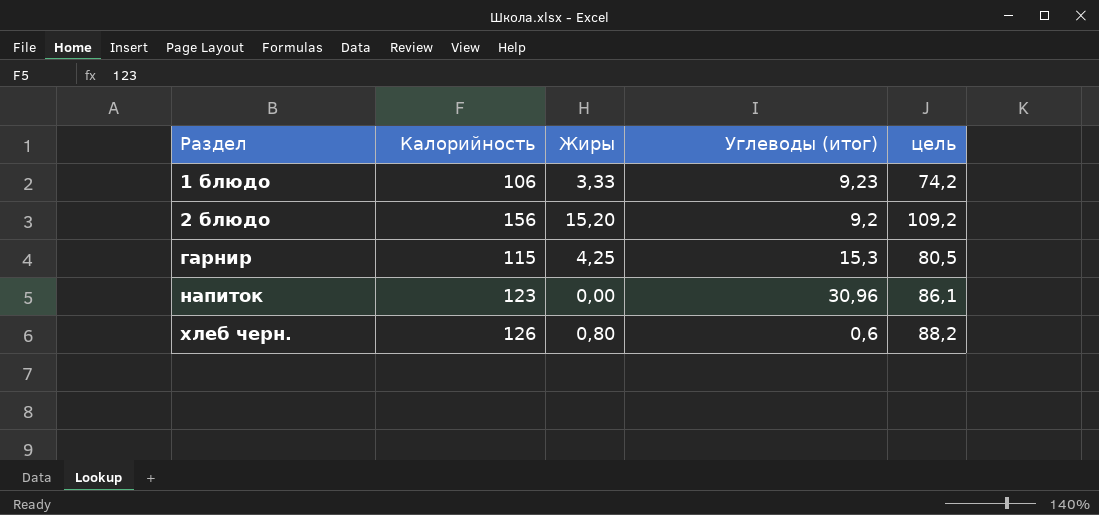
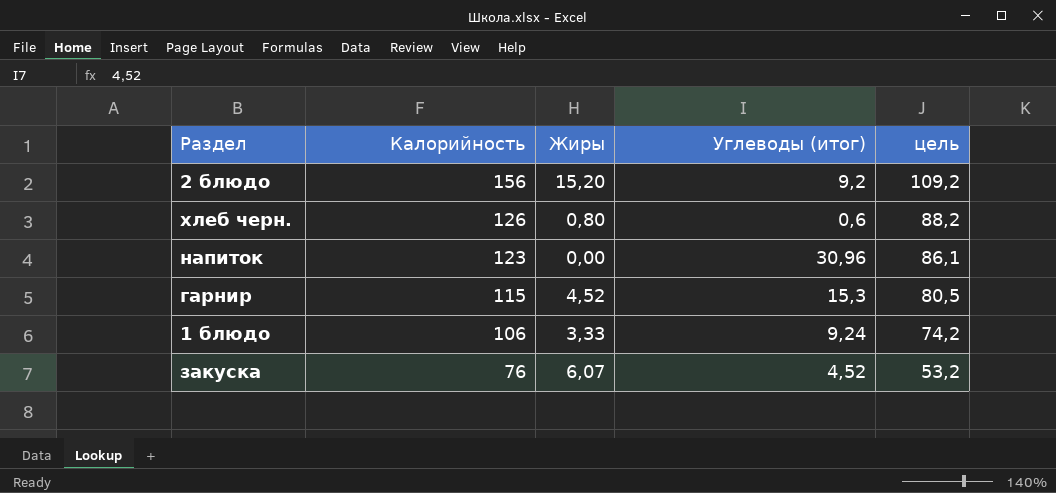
row order: Раздел ascending -> Калорийность descending
гарнир | Жиры: 4,25 -> 4,52
1 блюдо | Углеводы (итог): 9,23 -> 9,24
row закуска: none -> 76 | 6,07 | 4,52 | 53,2

